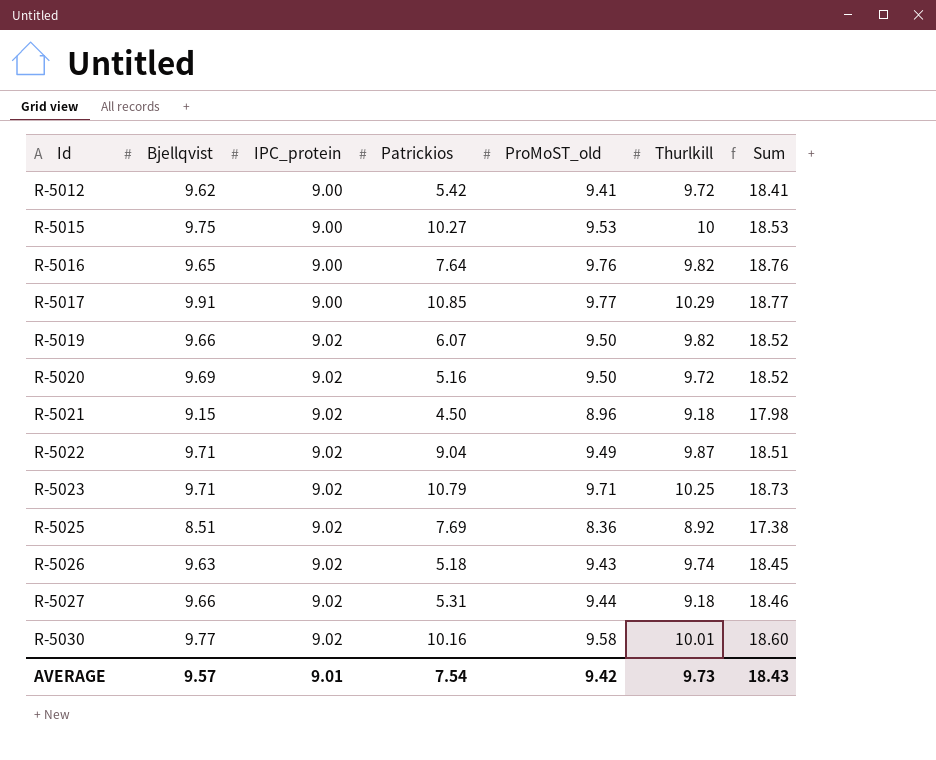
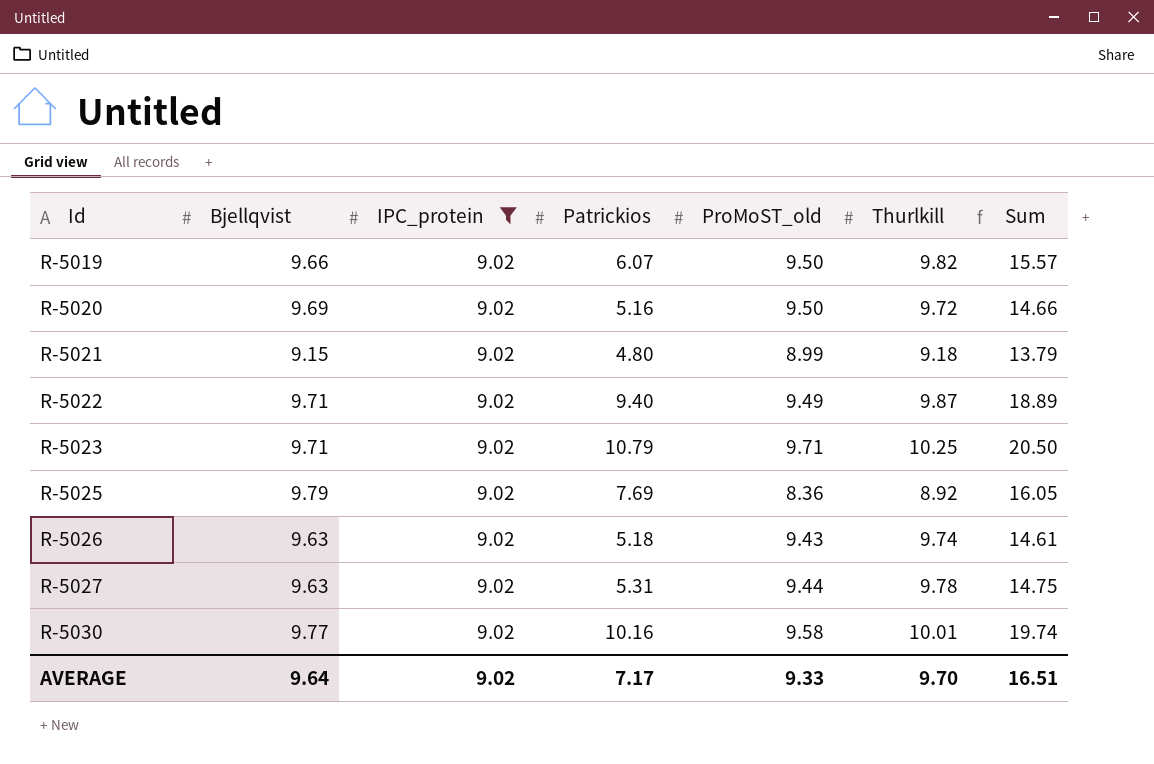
filter: none -> IPC_protein = 9.02
column Sum | formula: [IPC_protein] + [ProMoST_old] -> [Patrickios] + [ProMoST_old]
R-5021 | Patrickios: 4.50 -> 4.80
R-5021 | ProMoST_old: 8.96 -> 8.99
R-5022 | Patrickios: 9.04 -> 9.40
R-5025 | Bjellqvist: 8.51 -> 9.79
R-5027 | Bjellqvist: 9.66 -> 9.63
R-5027 | Thurlkill: 9.18 -> 9.78
AVERAGE | Bjellqvist: 9.57 -> 9.64
AVERAGE | IPC_protein: 9.01 -> 9.02
AVERAGE | Patrickios: 7.54 -> 7.17
AVERAGE | ProMoST_old: 9.42 -> 9.33
AVERAGE | Thurlkill: 9.73 -> 9.70
AVERAGE | Sum: 18.43 -> 16.51

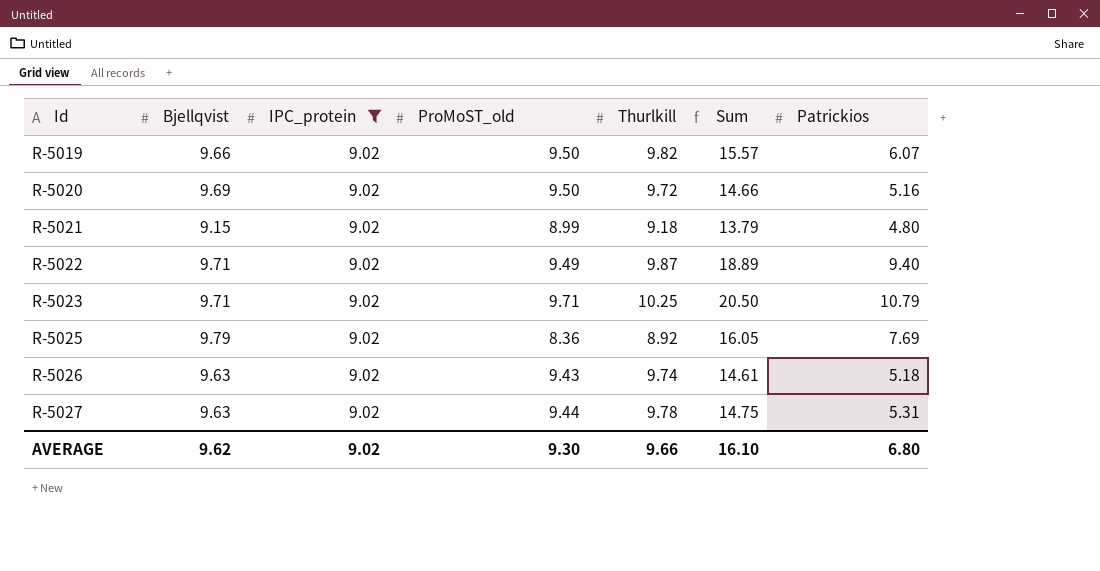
column Patrickios | position: 4 -> 7
row R-5030: 9.77 | 9.02 | 10.16 | 9.58 | 10.01 | 19.74 -> none
AVERAGE | Bjellqvist: 9.64 -> 9.62
AVERAGE | ProMoST_old: 9.33 -> 9.30
AVERAGE | Thurlkill: 9.70 -> 9.66
AVERAGE | Sum: 16.51 -> 16.10
AVERAGE | Patrickios: 7.17 -> 6.80

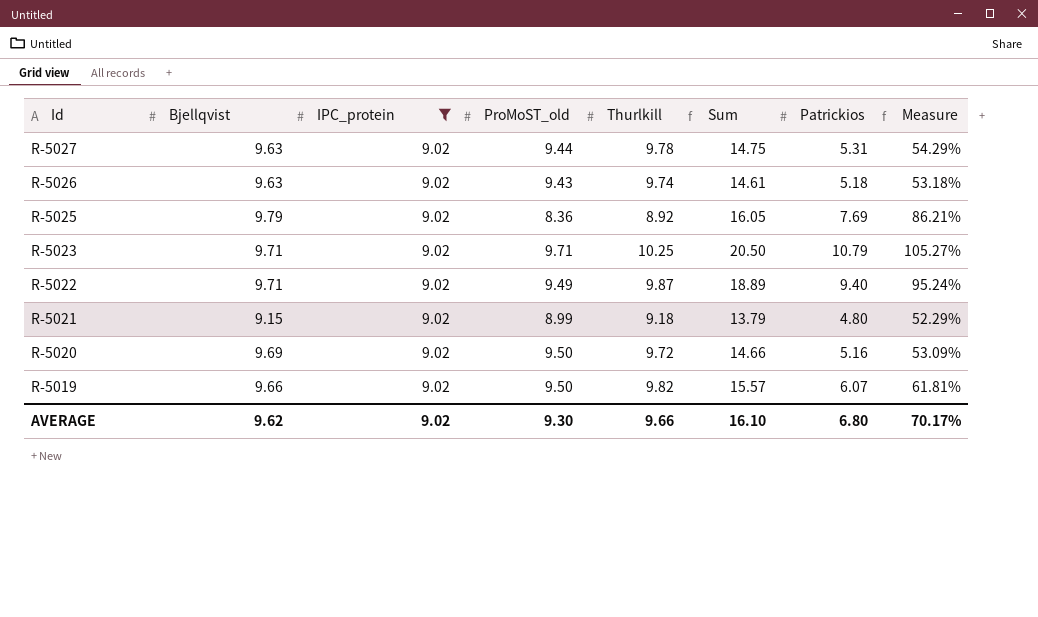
row order: Id ascending -> Id descending
column Measure | formula: none -> [Patrickios] / [Thurlkill]

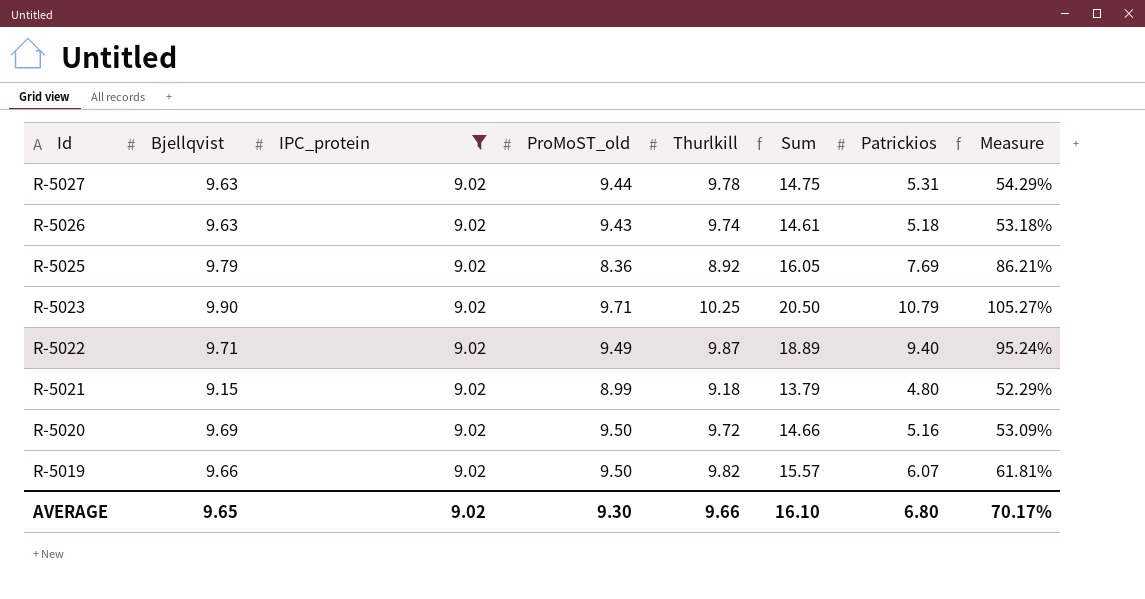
R-5023 | Bjellqvist: 9.71 -> 9.90
AVERAGE | Bjellqvist: 9.62 -> 9.65

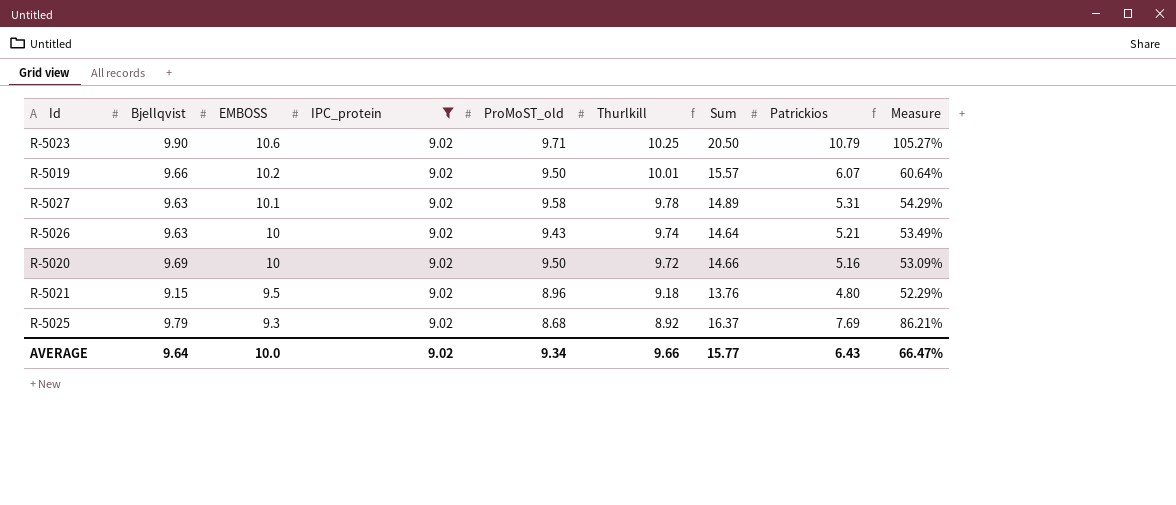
row order: Id descending -> EMBOSS descending
column EMBOSS | position: none -> 3
row R-5022: 9.71 | 9.02 | 9.49 | 9.87 | 18.89 | 9.40 | 95.24% -> none
R-5019 | Thurlkill: 9.82 -> 10.01
R-5019 | Measure: 61.81% -> 60.64%
R-5027 | ProMoST_old: 9.44 -> 9.58
R-5027 | Sum: 14.75 -> 14.89
R-5026 | Sum: 14.61 -> 14.64
R-5026 | Patrickios: 5.18 -> 5.21
R-5026 | Measure: 53.18% -> 53.49%
R-5021 | ProMoST_old: 8.99 -> 8.96
R-5021 | Sum: 13.79 -> 13.76
R-5025 | ProMoST_old: 8.36 -> 8.68
R-5025 | Sum: 16.05 -> 16.37
AVERAGE | Bjellqvist: 9.65 -> 9.64
AVERAGE | ProMoST_old: 9.30 -> 9.34
AVERAGE | Sum: 16.10 -> 15.77
AVERAGE | Patrickios: 6.80 -> 6.43
AVERAGE | Measure: 70.17% -> 66.47%

